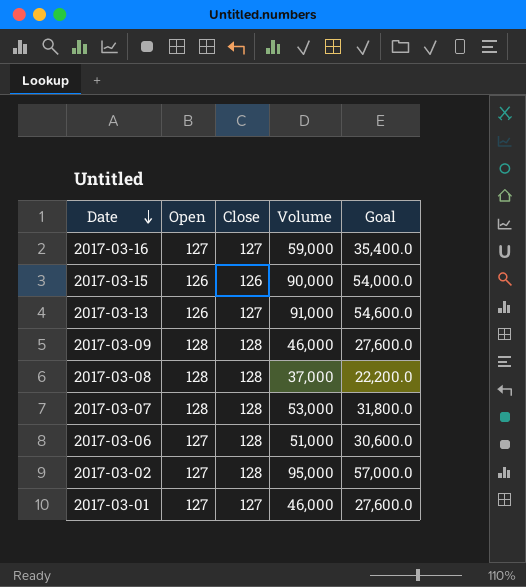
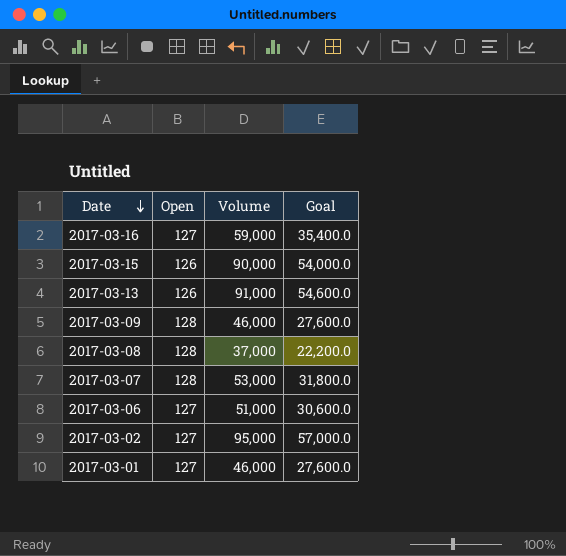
column Close | position: 3 -> none

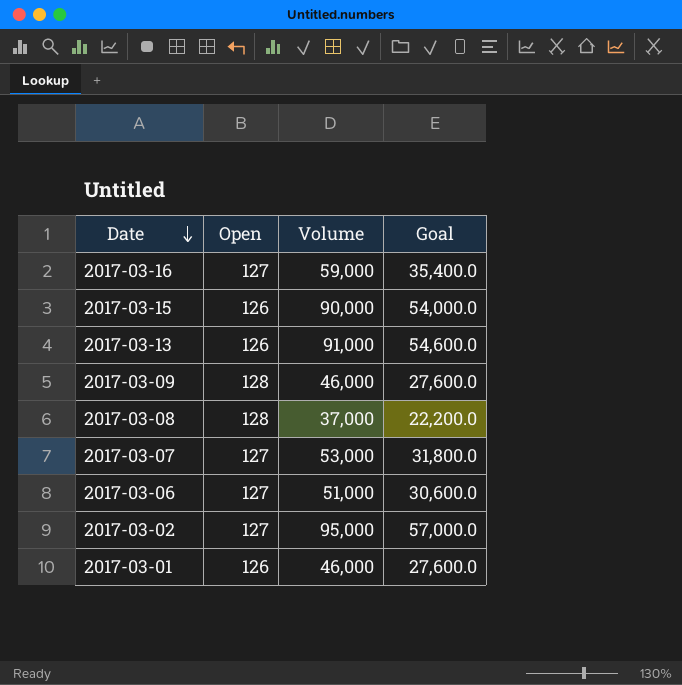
2017-03-07 | Open: 128 -> 127
2017-03-01 | Open: 127 -> 126

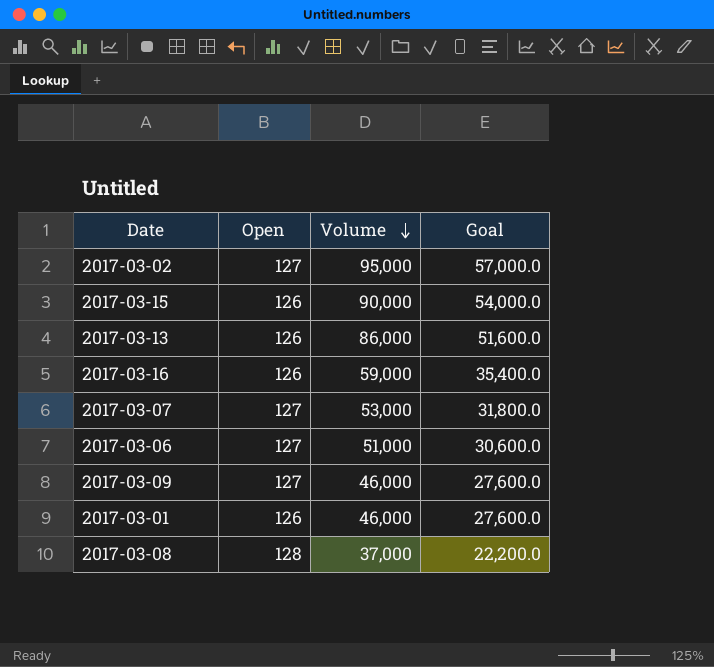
row order: Date descending -> Volume descending
2017-03-13 | Volume: 91,000 -> 86,000
2017-03-13 | Goal: 54,600.0 -> 51,600.0
2017-03-16 | Open: 127 -> 126
2017-03-09 | Open: 128 -> 127

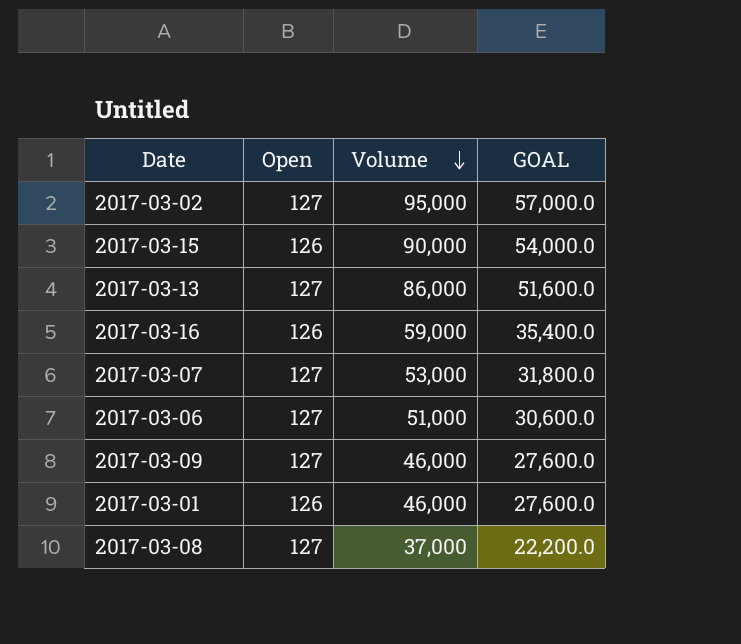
column name: Goal -> GOAL
2017-03-13 | Open: 126 -> 127
2017-03-08 | Open: 128 -> 127

